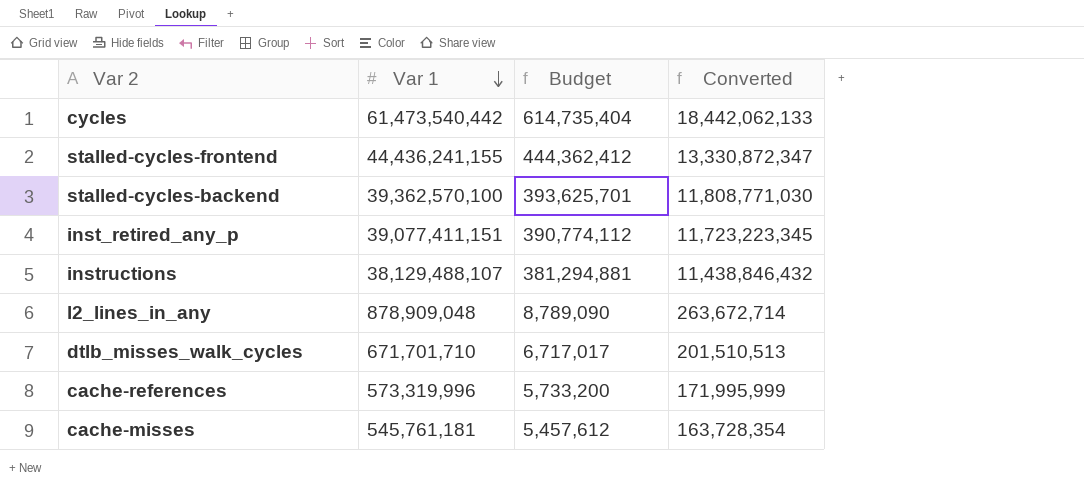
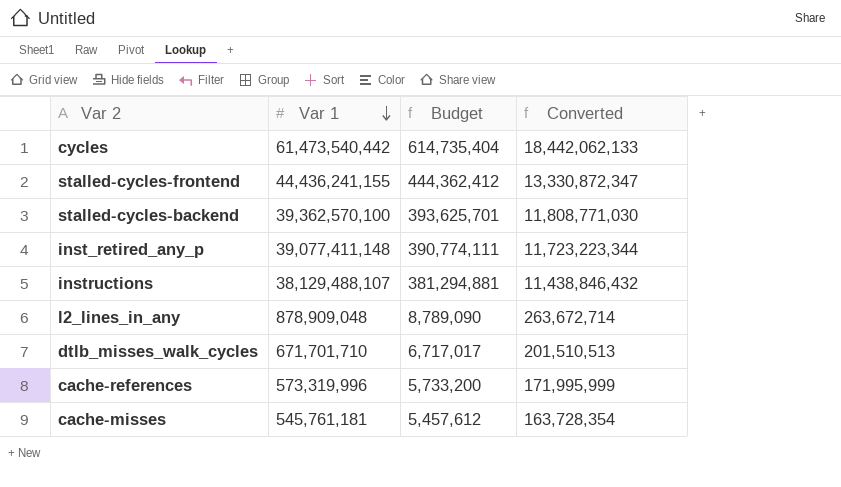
inst_retired_any_p | Var 1: 39,077,411,151 -> 39,077,411,148
inst_retired_any_p | Budget: 390,774,112 -> 390,774,111
inst_retired_any_p | Converted: 11,723,223,345 -> 11,723,223,344

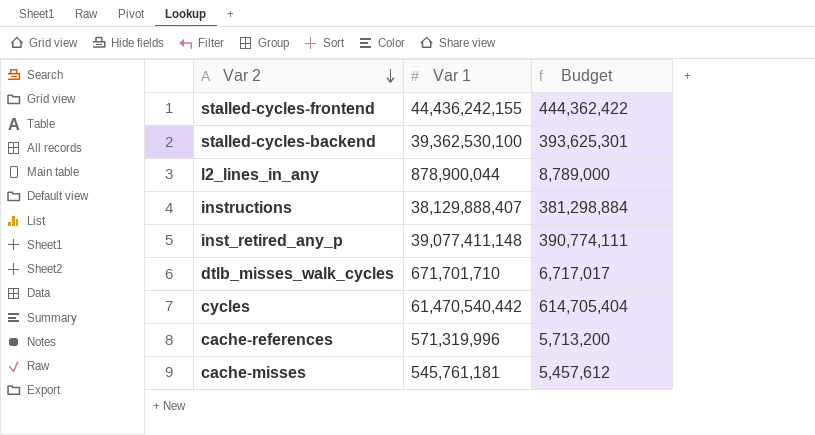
row order: Var 1 descending -> Var 2 descending
column Converted | formula: [Var 1] * 0.3 -> none
stalled-cycles-frontend | Var 1: 44,436,241,155 -> 44,436,242,155
stalled-cycles-frontend | Budget: 444,362,412 -> 444,362,422
stalled-cycles-backend | Var 1: 39,362,570,100 -> 39,362,530,100
stalled-cycles-backend | Budget: 393,625,701 -> 393,625,301
l2_lines_in_any | Var 1: 878,909,048 -> 878,900,044
l2_lines_in_any | Budget: 8,789,090 -> 8,789,000
instructions | Var 1: 38,129,488,107 -> 38,129,888,407
instructions | Budget: 381,294,881 -> 381,298,884
cycles | Var 1: 61,473,540,442 -> 61,470,540,442
cycles | Budget: 614,735,404 -> 614,705,404
cache-references | Var 1: 573,319,996 -> 571,319,996
cache-references | Budget: 5,733,200 -> 5,713,200

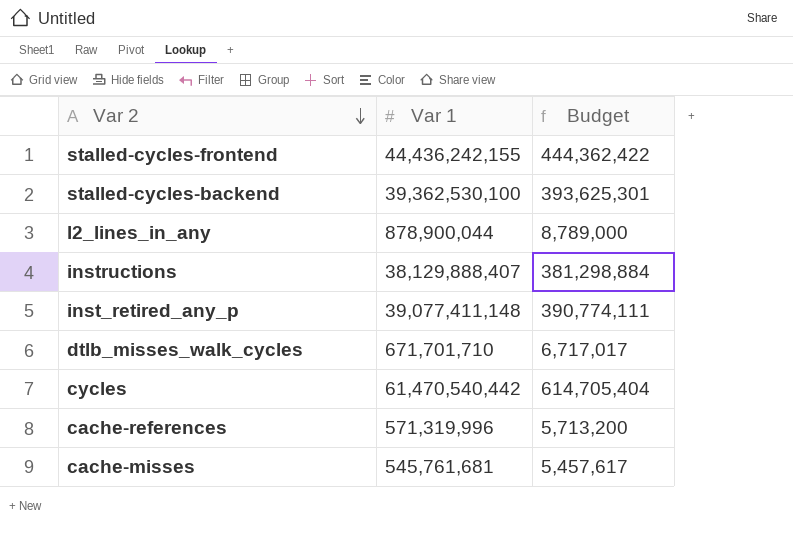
cache-misses | Var 1: 545,761,181 -> 545,761,681
cache-misses | Budget: 5,457,612 -> 5,457,617

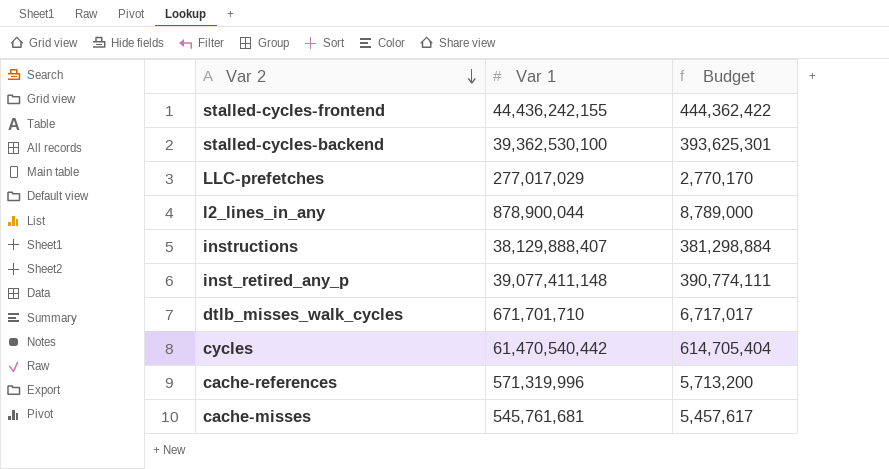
row LLC-prefetches: none -> 277,017,029 | 2,770,170

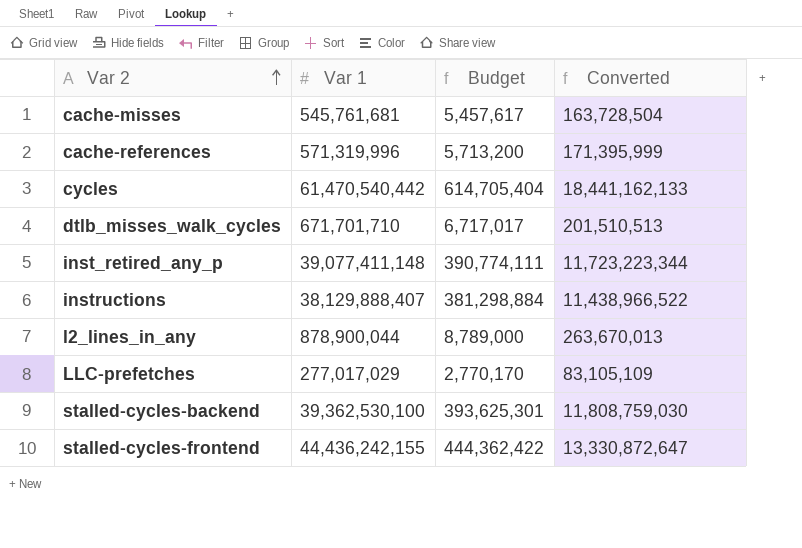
row order: Var 2 descending -> Var 2 ascending
column Converted | formula: none -> [Var 1] * 0.3

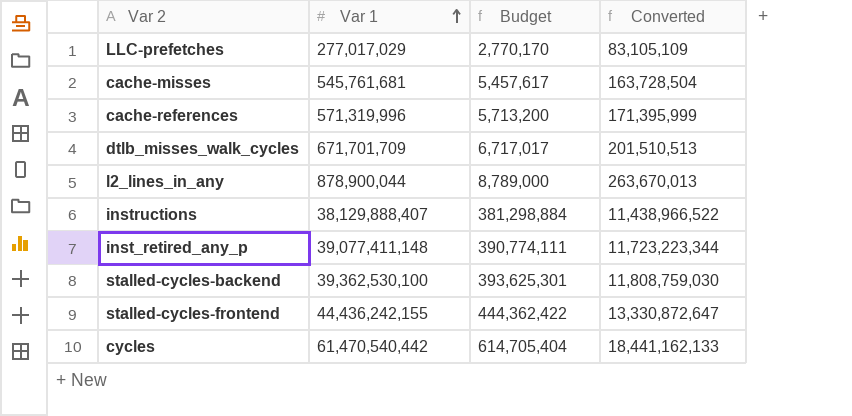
row order: Var 2 ascending -> Var 1 ascending
dtlb_misses_walk_cycles | Var 1: 671,701,710 -> 671,701,709

